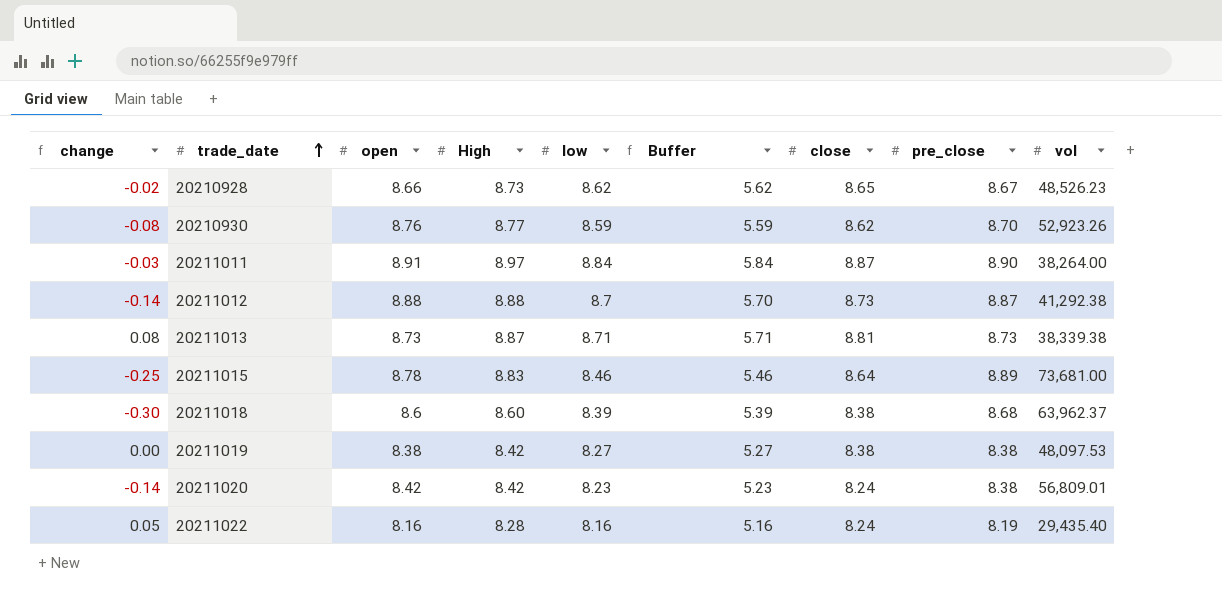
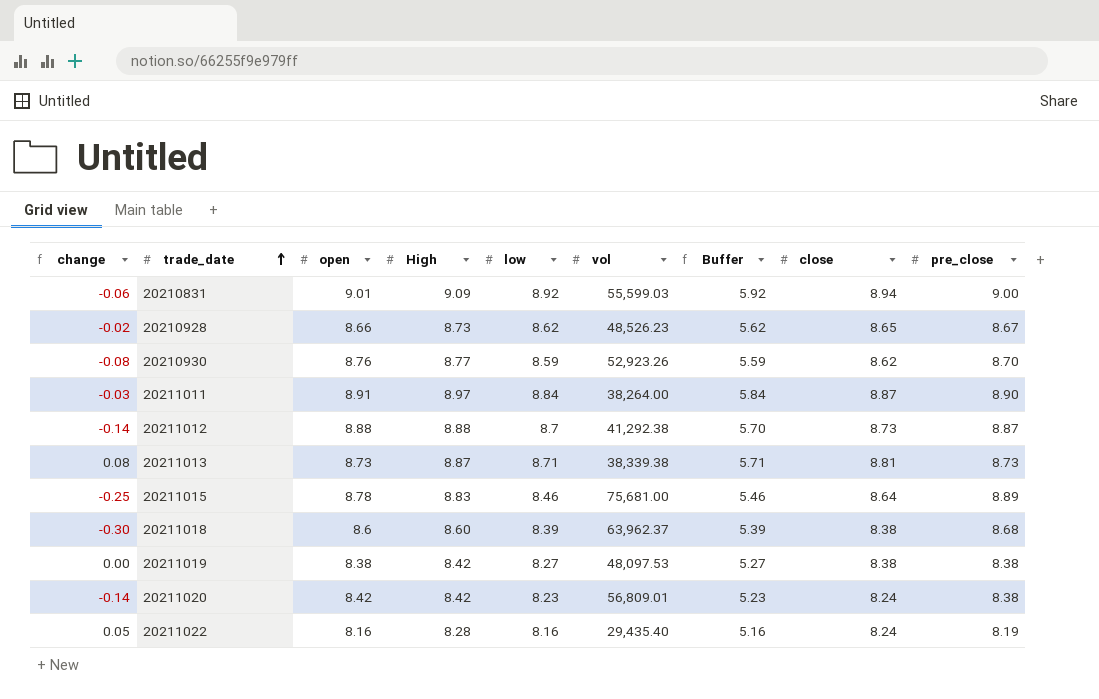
column vol | position: 9 -> 6
row 20210831: none -> -0.06 | 9.01 | 9.09 | 8.92 | 55,599.03 | 5.92 | 8.94 | 9.00
20211015 | vol: 73,681.00 -> 75,681.00

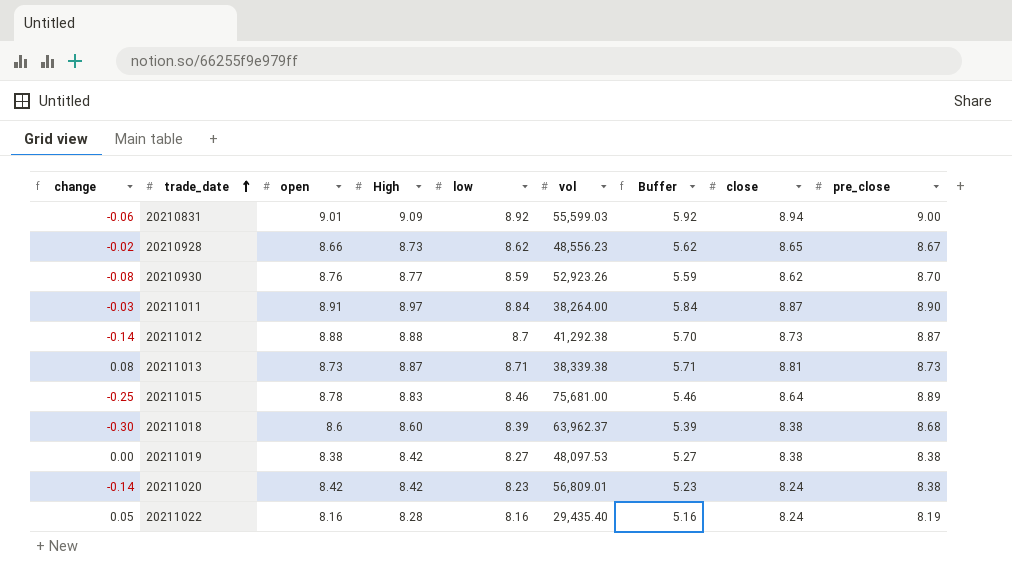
20210928 | vol: 48,526.23 -> 48,556.23

